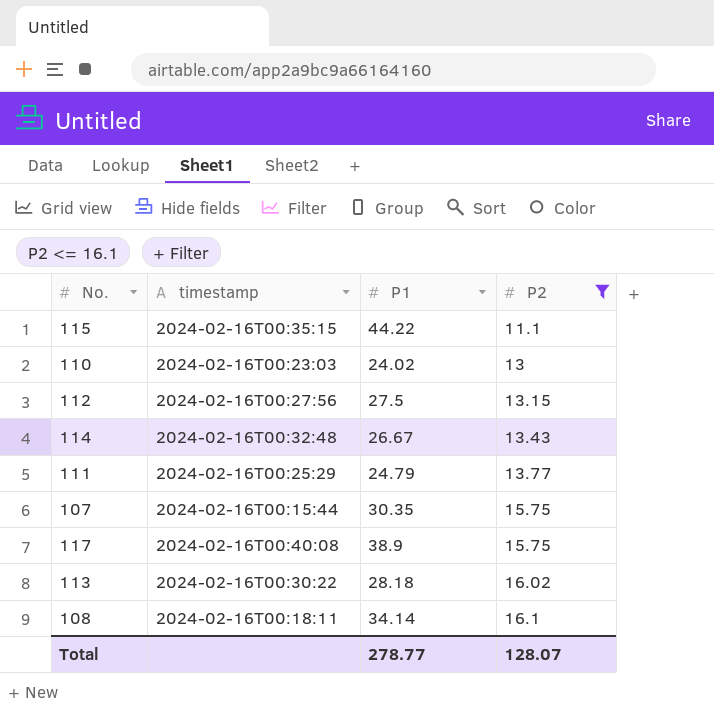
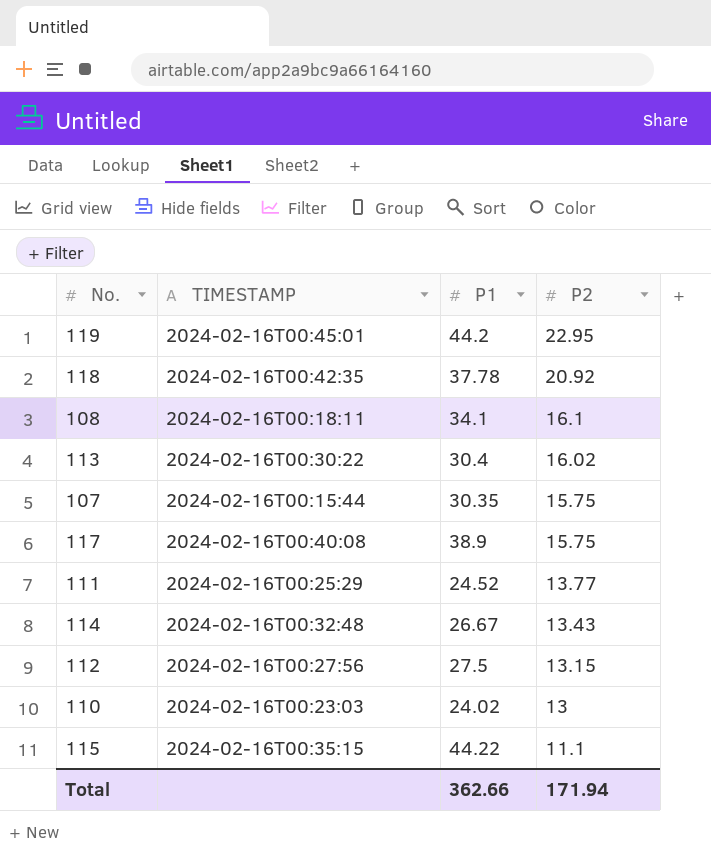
filter: P2 <= 16.1 -> none
row order: P2 ascending -> P2 descending
column name: timestamp -> TIMESTAMP
108 | P1: 34.14 -> 34.1
113 | P1: 28.18 -> 30.4
111 | P1: 24.79 -> 24.52
Total | P1: 278.77 -> 362.66
Total | P2: 128.07 -> 171.94

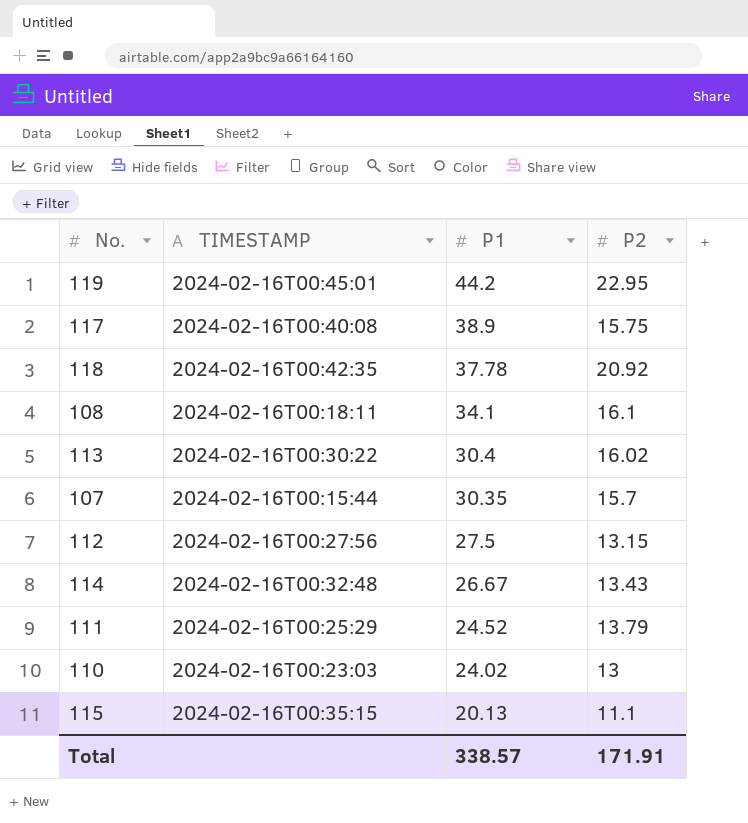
row order: P2 descending -> P1 descending
107 | P2: 15.75 -> 15.7
111 | P2: 13.77 -> 13.79
115 | P1: 44.22 -> 20.13
Total | P1: 362.66 -> 338.57
Total | P2: 171.94 -> 171.91

